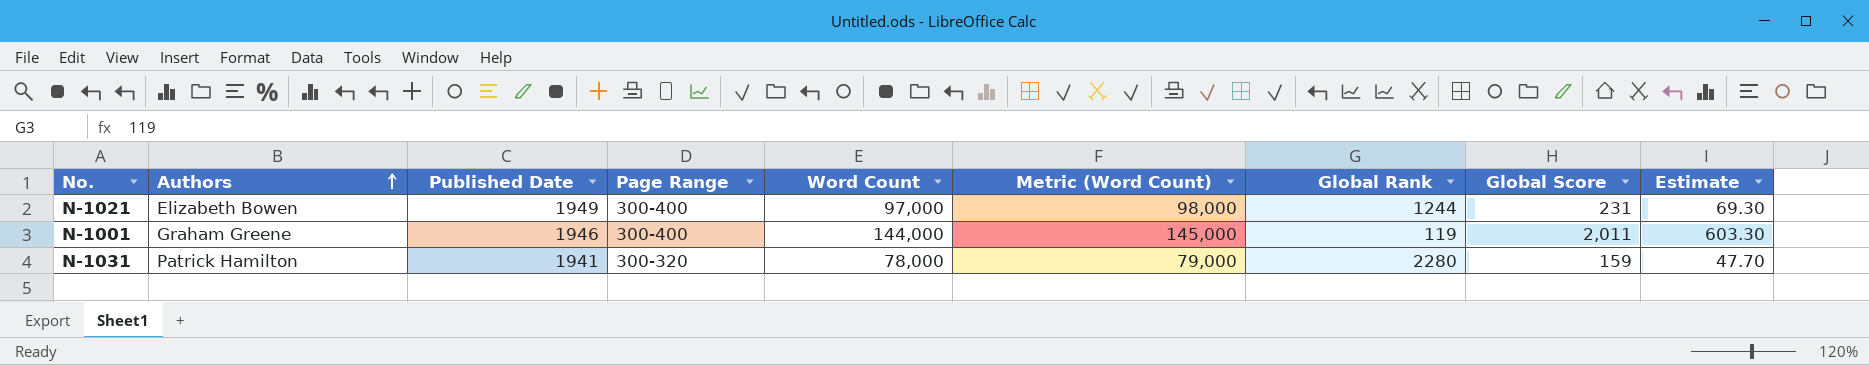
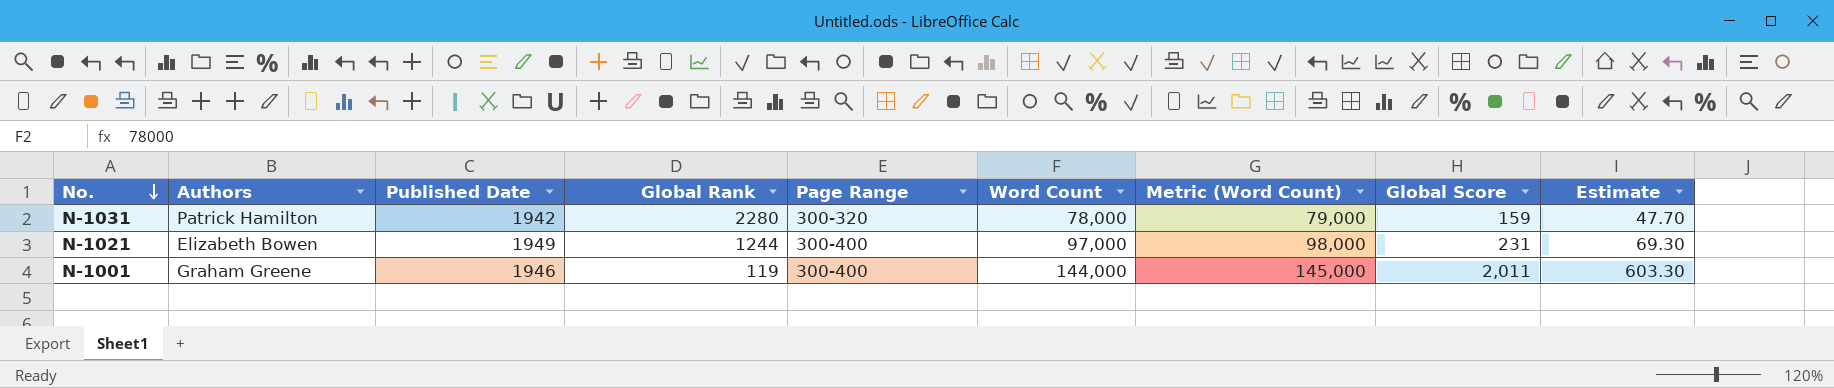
row order: Authors ascending -> No. descending
column Global Rank | position: 7 -> 4
N-1031 | Published Date: 1941 -> 1942

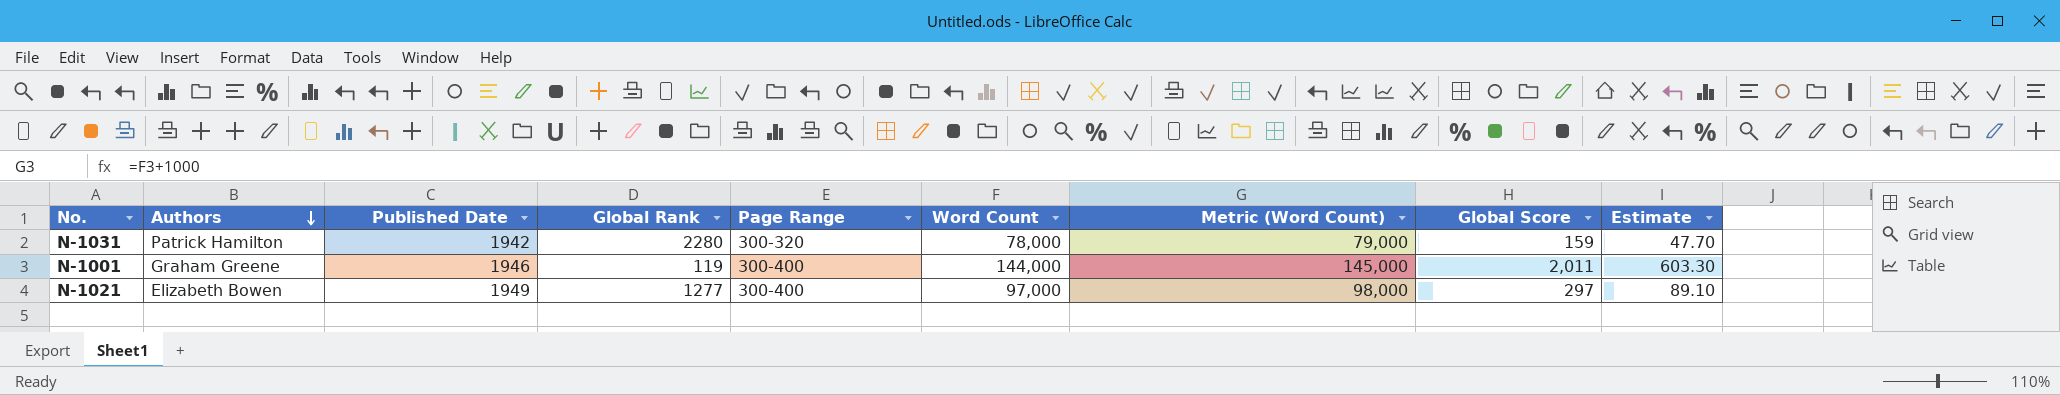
row order: No. descending -> Authors descending
N-1021 | Global Rank: 1244 -> 1277
N-1021 | Global Score: 231 -> 297
N-1021 | Estimate: 69.30 -> 89.10

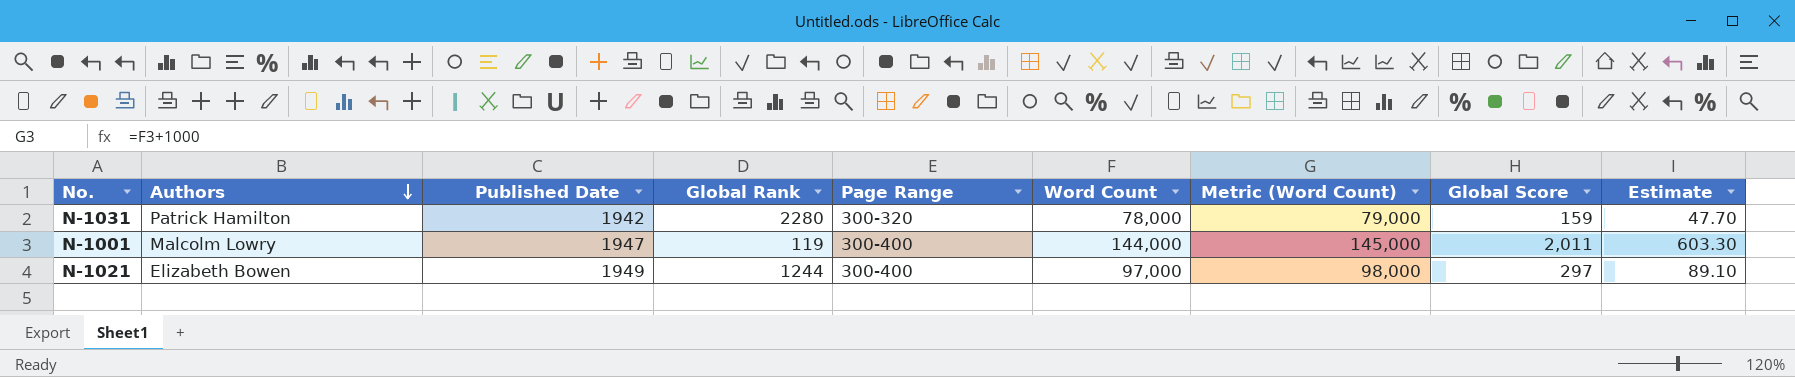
N-1001 | Authors: Graham Greene -> Malcolm Lowry
N-1001 | Published Date: 1946 -> 1947
N-1021 | Global Rank: 1277 -> 1244

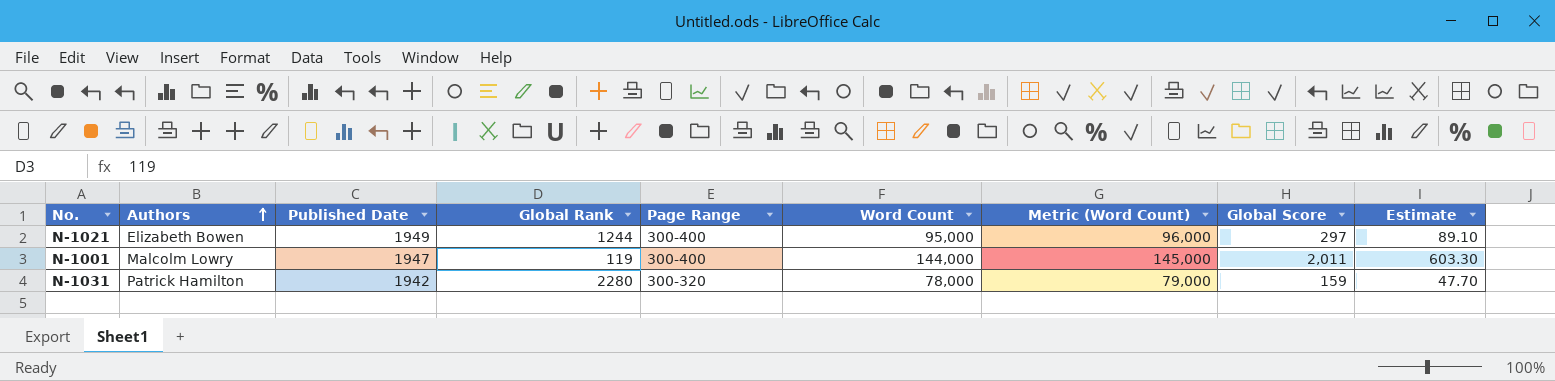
row order: Authors descending -> Authors ascending
N-1021 | Word Count: 97,000 -> 95,000
N-1021 | Metric (Word Count): 98,000 -> 96,000

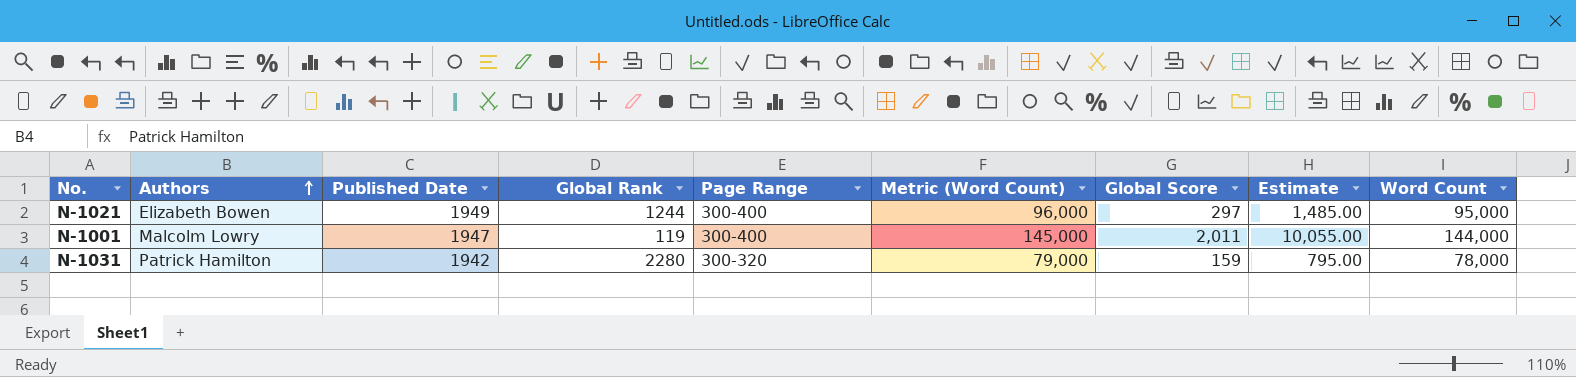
column Estimate | formula: [Global Score] * 0.3 -> [Global Score] * 5
column Word Count | position: 6 -> 9

